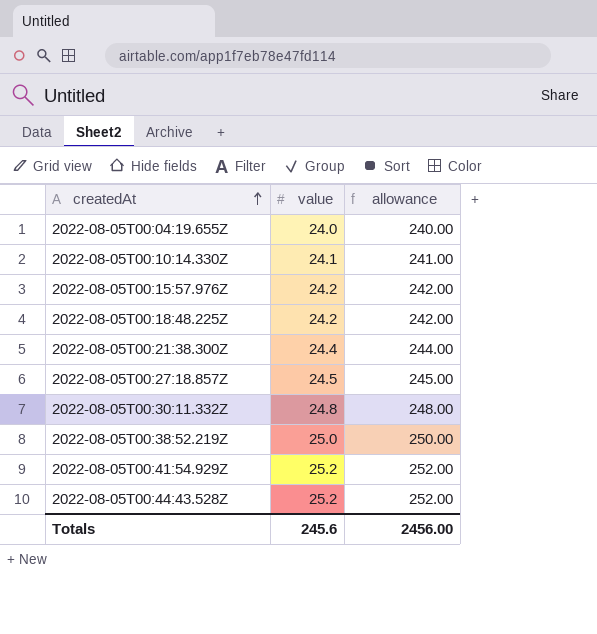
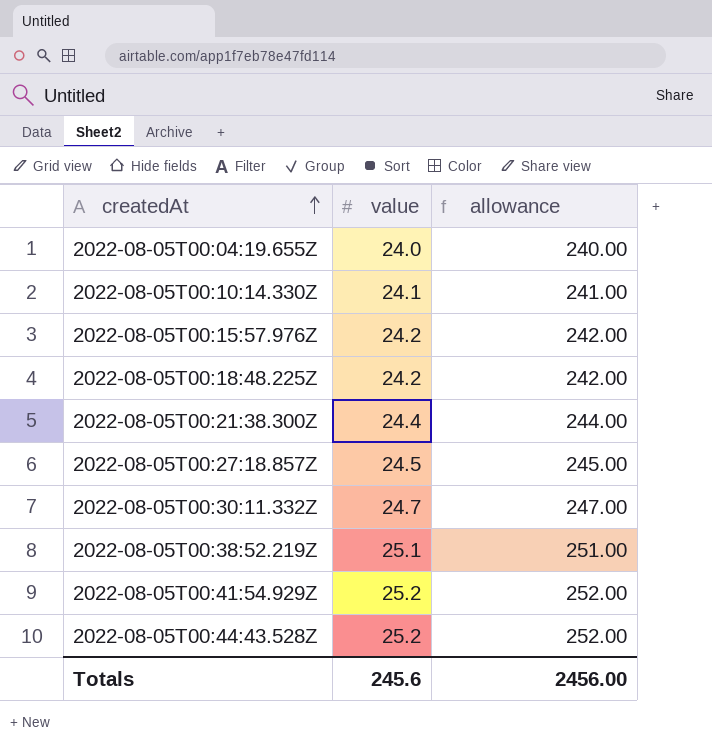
2022-08-05T00:30:11.332Z | value: 24.8 -> 24.7
2022-08-05T00:30:11.332Z | allowance: 248.00 -> 247.00
2022-08-05T00:38:52.219Z | value: 25.0 -> 25.1
2022-08-05T00:38:52.219Z | allowance: 250.00 -> 251.00

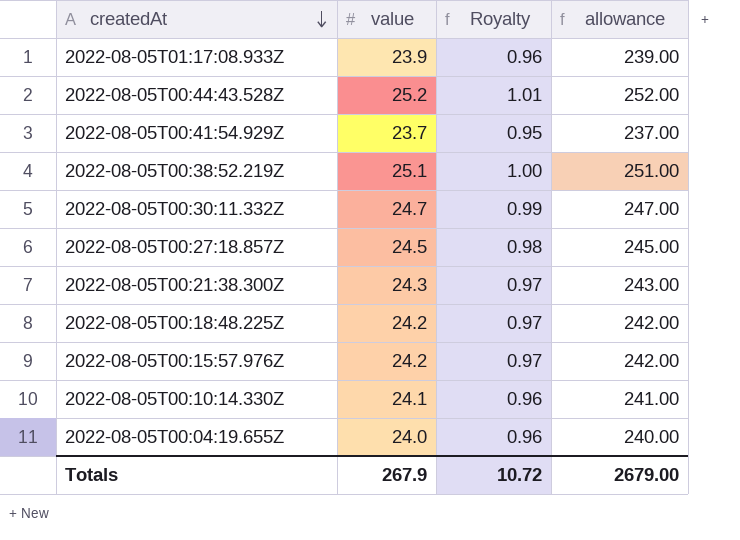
row order: createdAt ascending -> createdAt descending
column Royalty | formula: none -> [value] * 0.04
row 2022-08-05T01:17:08.933Z: none -> 23.9 | 0.96 | 239.00
2022-08-05T00:41:54.929Z | value: 25.2 -> 23.7
2022-08-05T00:41:54.929Z | allowance: 252.00 -> 237.00
2022-08-05T00:21:38.300Z | value: 24.4 -> 24.3
2022-08-05T00:21:38.300Z | allowance: 244.00 -> 243.00
Totals | value: 245.6 -> 267.9
Totals | allowance: 2456.00 -> 2679.00

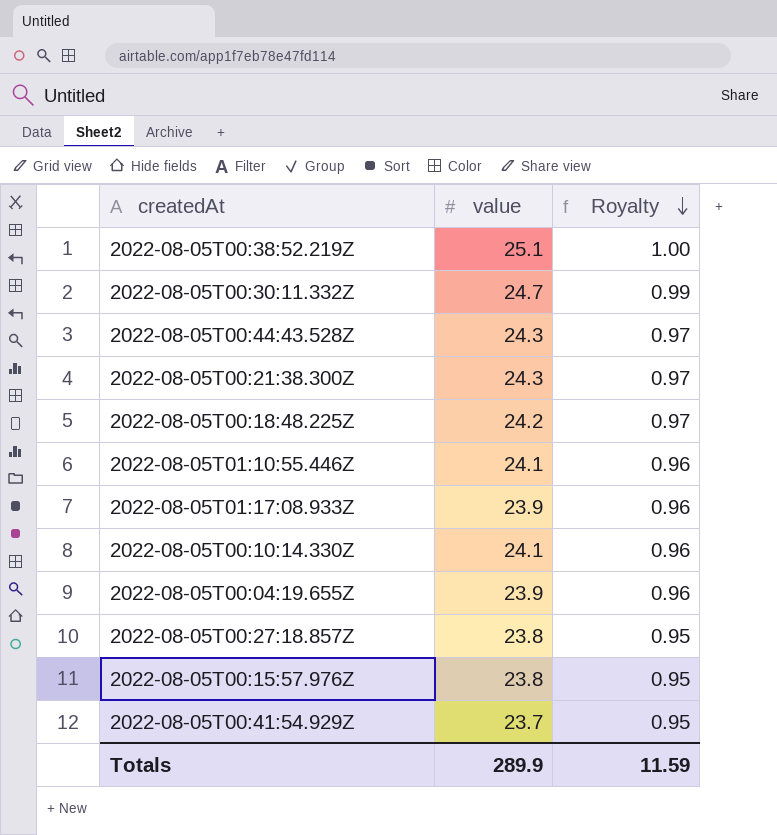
row order: createdAt descending -> Royalty descending
column allowance | formula: [value] * 10 -> none
2022-08-05T00:44:43.528Z | value: 25.2 -> 24.3
2022-08-05T00:44:43.528Z | Royalty: 1.01 -> 0.97
row 2022-08-05T01:10:55.446Z: none -> 24.1 | 0.96
2022-08-05T00:04:19.655Z | value: 24.0 -> 23.9
2022-08-05T00:27:18.857Z | value: 24.5 -> 23.8
2022-08-05T00:27:18.857Z | Royalty: 0.98 -> 0.95
2022-08-05T00:15:57.976Z | value: 24.2 -> 23.8
2022-08-05T00:15:57.976Z | Royalty: 0.97 -> 0.95
Totals | value: 267.9 -> 289.9
Totals | Royalty: 10.72 -> 11.59

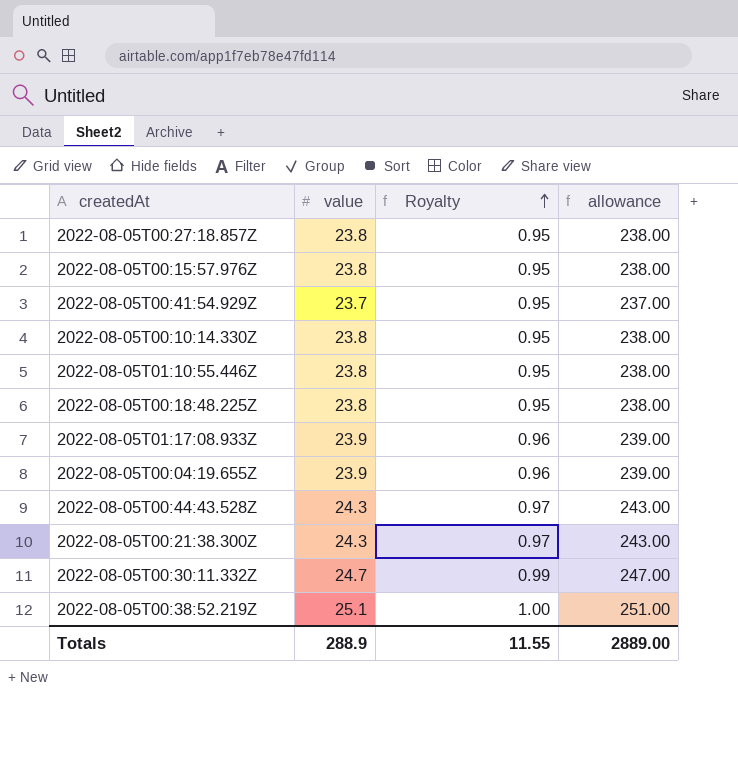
row order: Royalty descending -> Royalty ascending
column allowance | formula: none -> [value] * 10
2022-08-05T00:10:14.330Z | value: 24.1 -> 23.8
2022-08-05T00:10:14.330Z | Royalty: 0.96 -> 0.95
2022-08-05T01:10:55.446Z | value: 24.1 -> 23.8
2022-08-05T01:10:55.446Z | Royalty: 0.96 -> 0.95
2022-08-05T00:18:48.225Z | value: 24.2 -> 23.8
2022-08-05T00:18:48.225Z | Royalty: 0.97 -> 0.95
Totals | value: 289.9 -> 288.9
Totals | Royalty: 11.59 -> 11.55

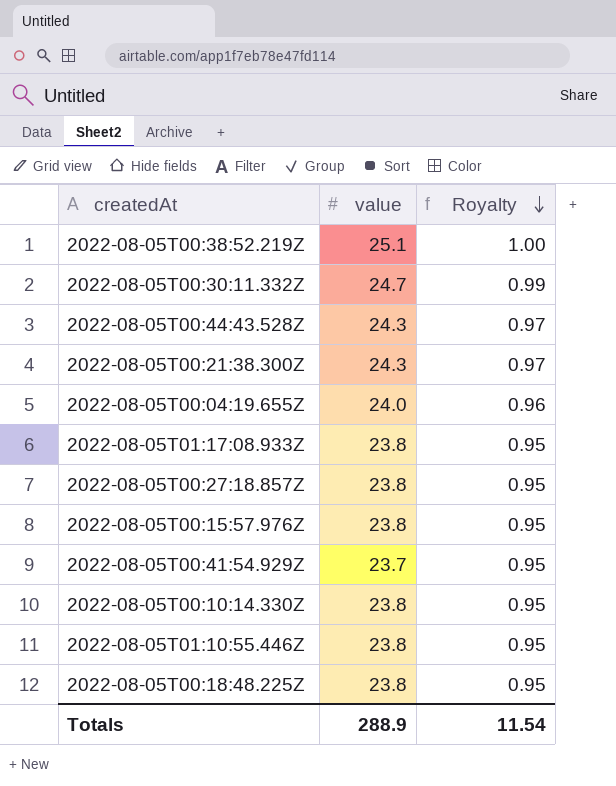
row order: Royalty ascending -> Royalty descending
column allowance | formula: [value] * 10 -> none
2022-08-05T00:04:19.655Z | value: 23.9 -> 24.0
2022-08-05T01:17:08.933Z | value: 23.9 -> 23.8
2022-08-05T01:17:08.933Z | Royalty: 0.96 -> 0.95
Totals | Royalty: 11.55 -> 11.54

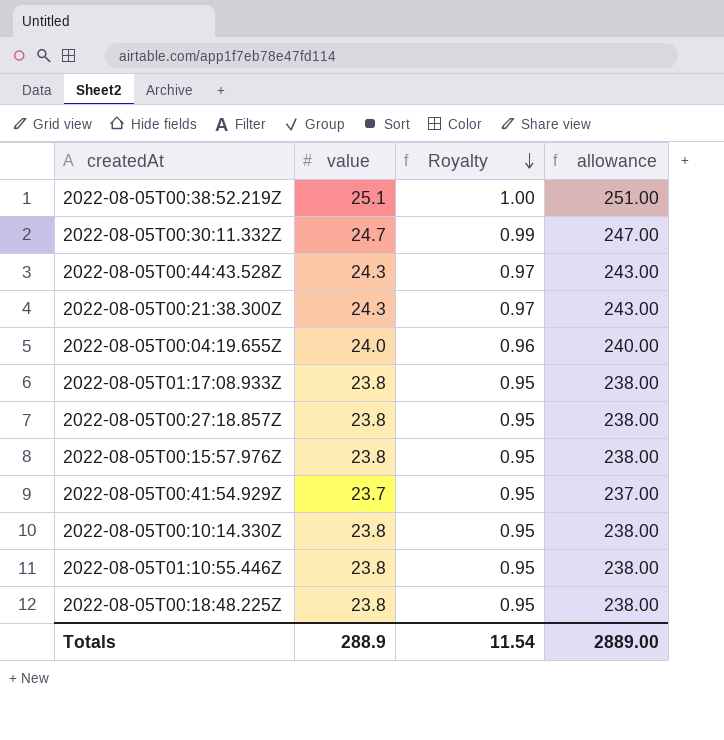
column allowance | formula: none -> [value] * 10

